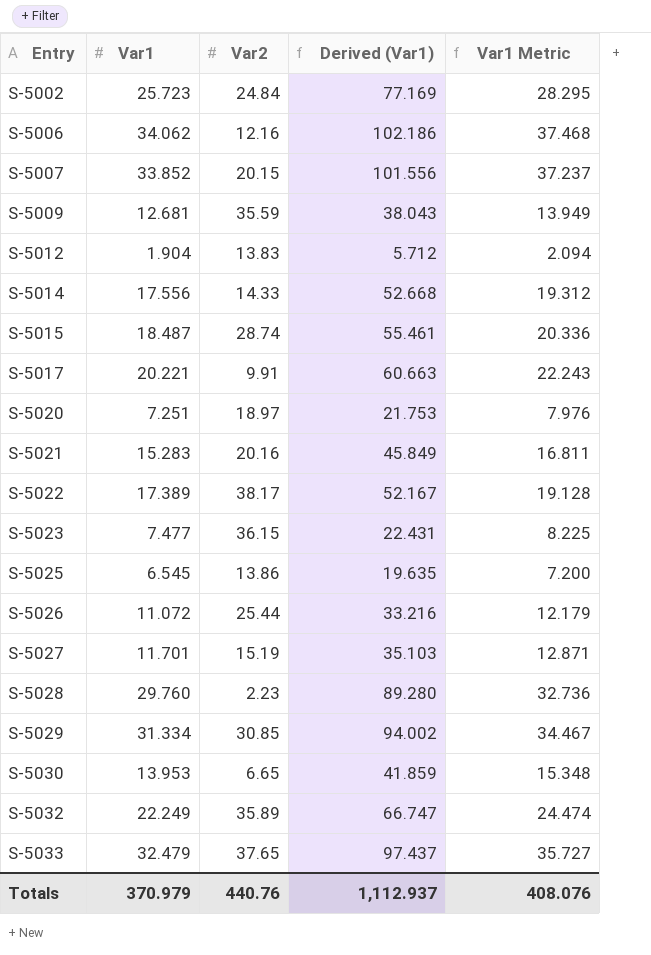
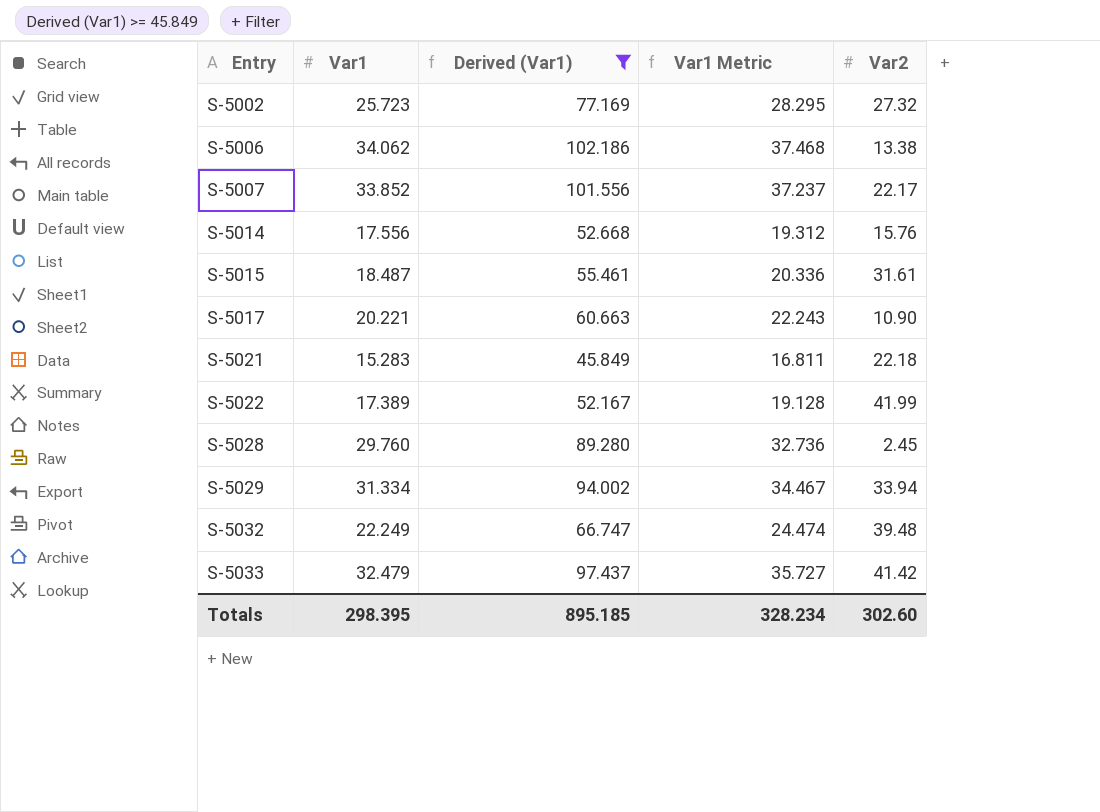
filter: none -> Derived (Var1) >= 45.849
column Var2 | position: 3 -> 5
S-5002 | Var2: 24.84 -> 27.32
S-5006 | Var2: 12.16 -> 13.38
S-5007 | Var2: 20.15 -> 22.17
S-5014 | Var2: 14.33 -> 15.76
S-5015 | Var2: 28.74 -> 31.61
S-5017 | Var2: 9.91 -> 10.90
S-5021 | Var2: 20.16 -> 22.18
S-5022 | Var2: 38.17 -> 41.99
S-5028 | Var2: 2.23 -> 2.45
S-5029 | Var2: 30.85 -> 33.94
S-5032 | Var2: 35.89 -> 39.48
S-5033 | Var2: 37.65 -> 41.42
Totals | Var1: 370.979 -> 298.395
Totals | Derived (Var1): 1,112.937 -> 895.185
Totals | Var1 Metric: 408.076 -> 328.234
Totals | Var2: 440.76 -> 302.60

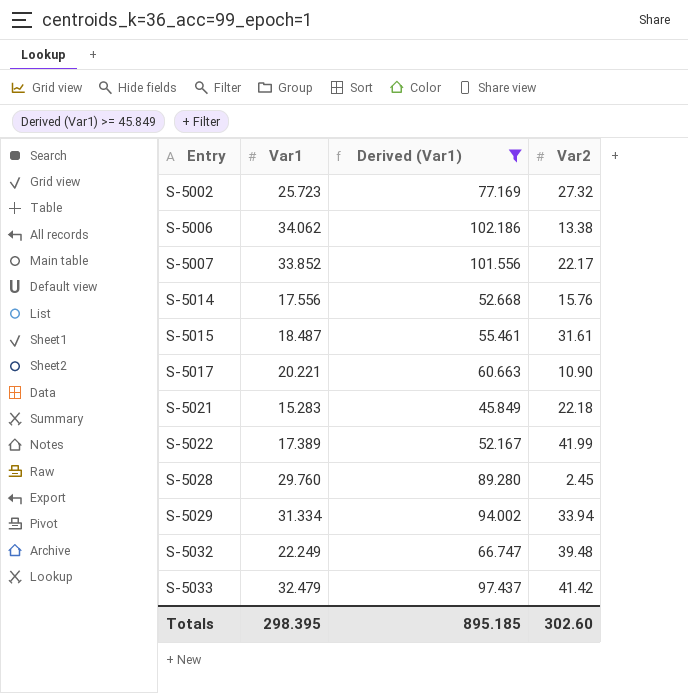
column Var1 Metric | formula: [Var1] * 1.1 -> none

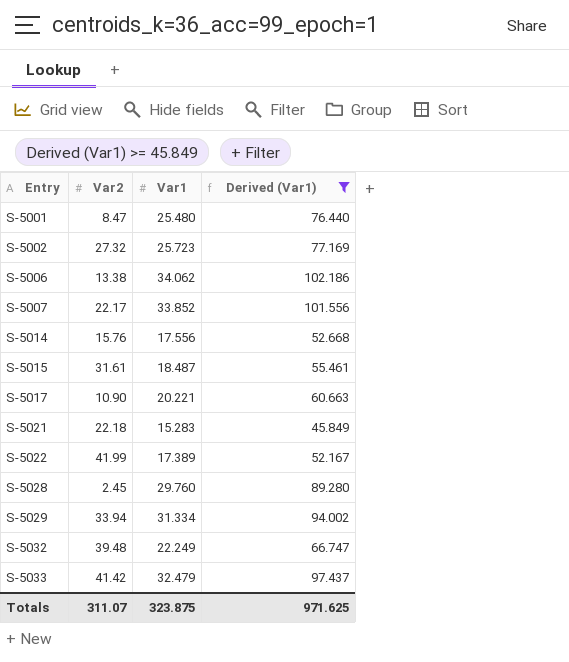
column Var2 | position: 4 -> 2
row S-5001: none -> 8.47 | 25.480 | 76.440
Totals | Var2: 302.60 -> 311.07
Totals | Var1: 298.395 -> 323.875
Totals | Derived (Var1): 895.185 -> 971.625

